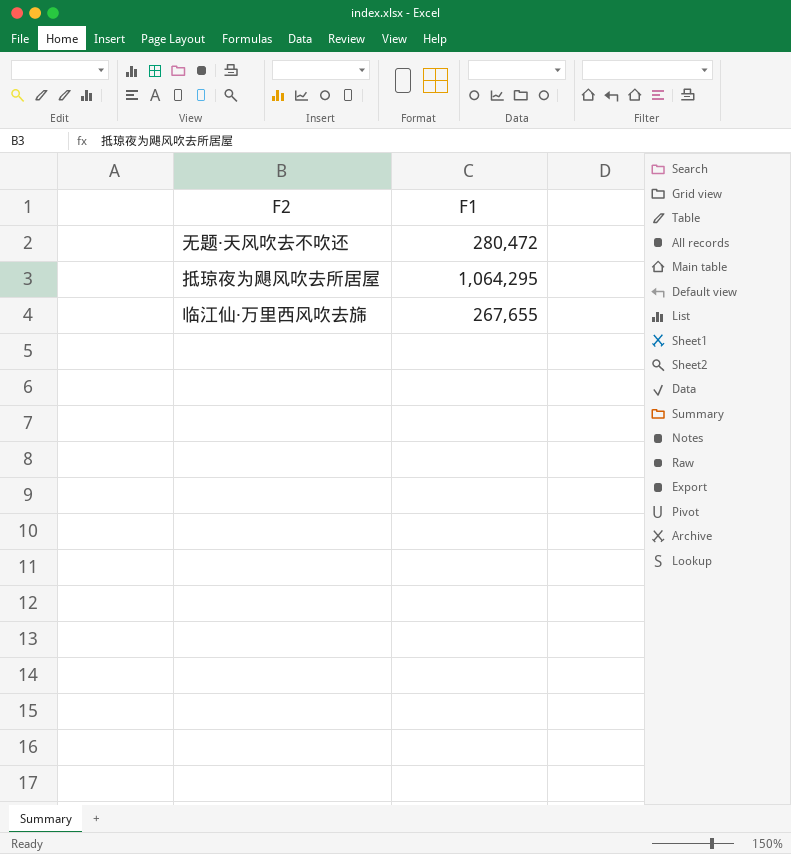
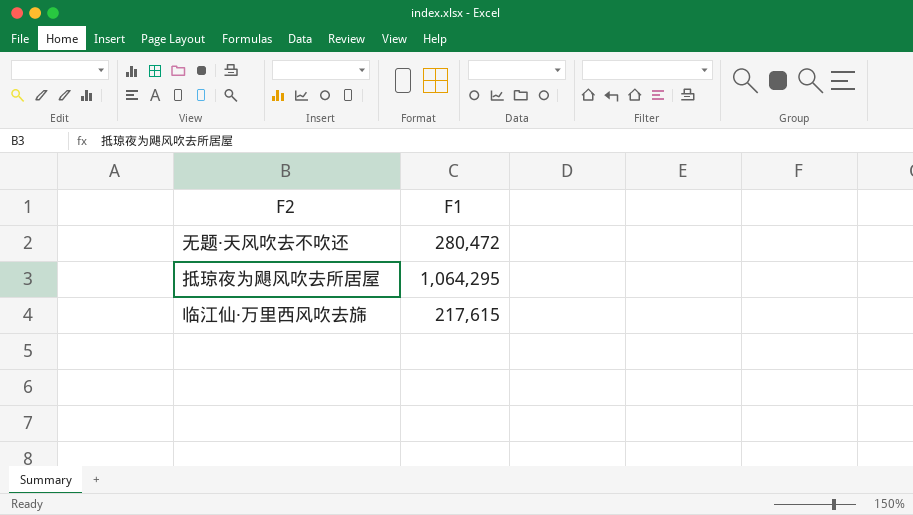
临江仙·万里西风吹去旆 | F1: 267,655 -> 217,615

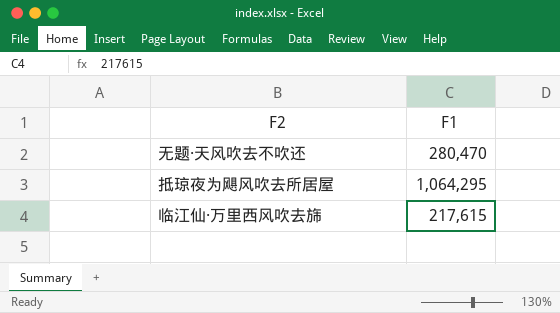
无题·天风吹去不吹还 | F1: 280,472 -> 280,470

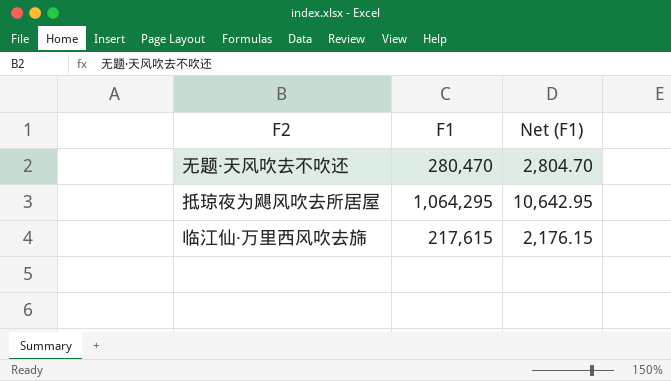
column Net (F1) | formula: none -> [F1] * 0.01

